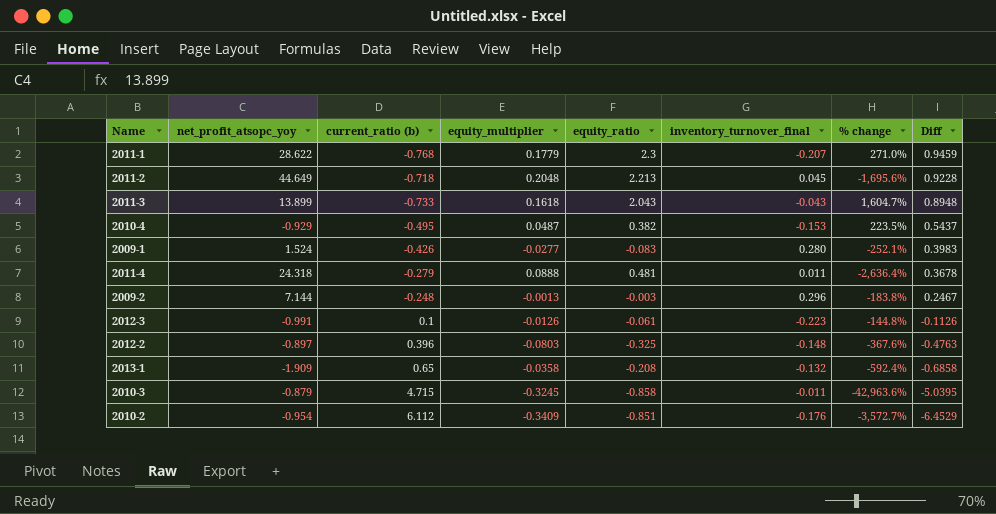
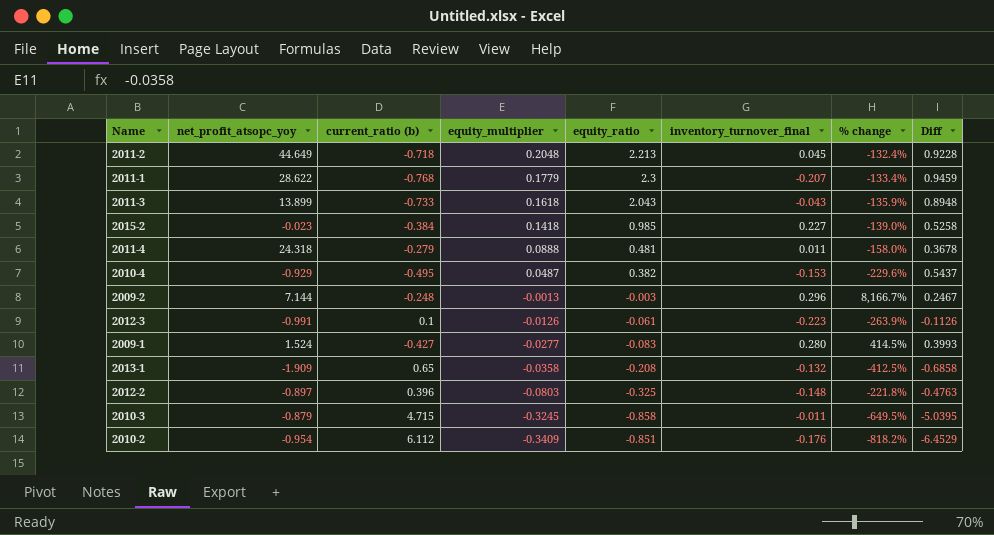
row order: Diff descending -> equity_multiplier descending
column % change | formula: ([current_ratio (b)] - [inventory_turnover_final]) / [inventory_turnover_final] -> ([current_ratio (b)] - [equity_ratio]) / [equity_ratio]
row 2015-2: none -> -0.023 | -0.384 | 0.1418 | 0.985 | 0.227 | -139.0% | 0.5258
2009-1 | current_ratio (b): -0.426 -> -0.427
2009-1 | Diff: 0.3983 -> 0.3993

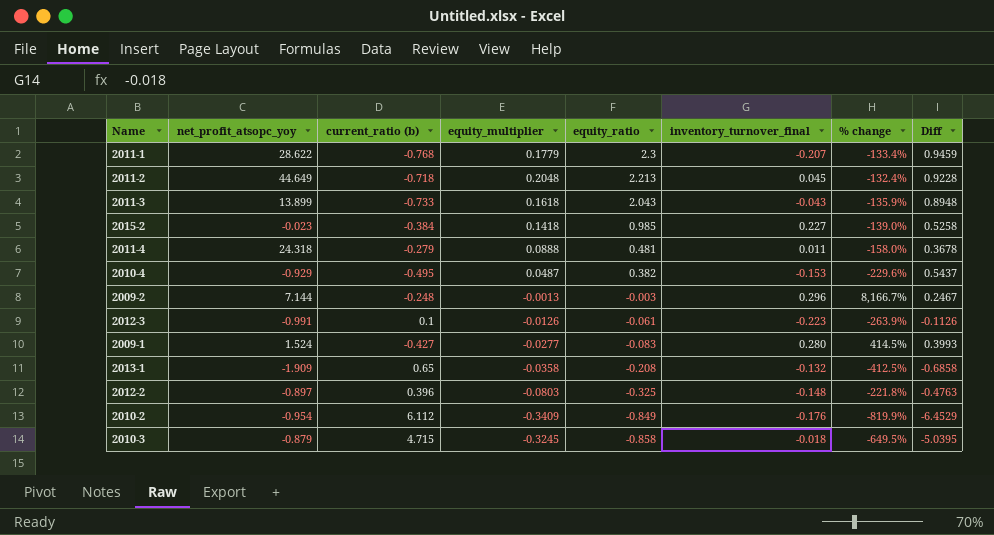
row order: equity_multiplier descending -> equity_ratio descending
2010-2 | equity_ratio: -0.851 -> -0.849
2010-2 | % change: -818.2% -> -819.9%
2010-3 | inventory_turnover_final: -0.011 -> -0.018

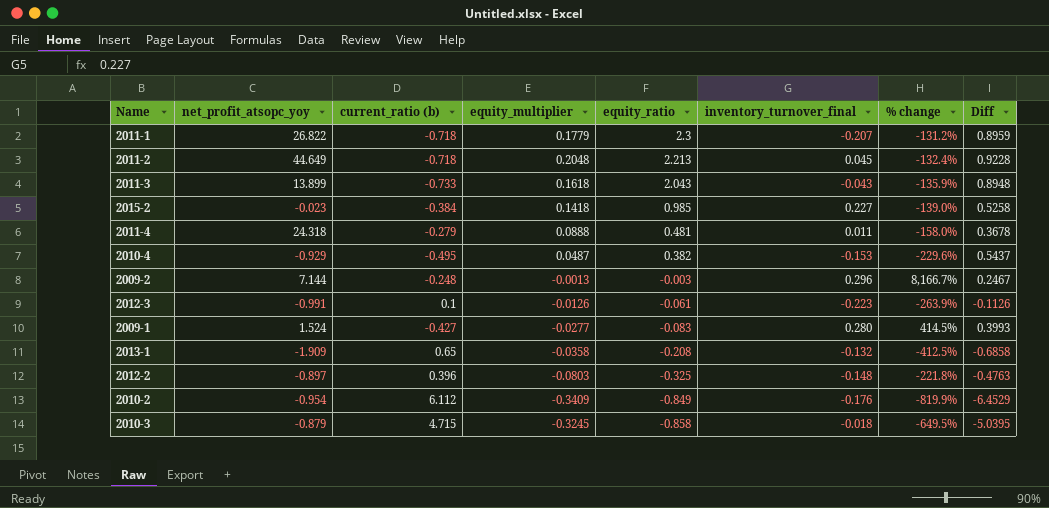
2011-1 | net_profit_atsopc_yoy: 28.622 -> 26.822
2011-1 | current_ratio (b): -0.768 -> -0.718
2011-1 | % change: -133.4% -> -131.2%
2011-1 | Diff: 0.9459 -> 0.8959

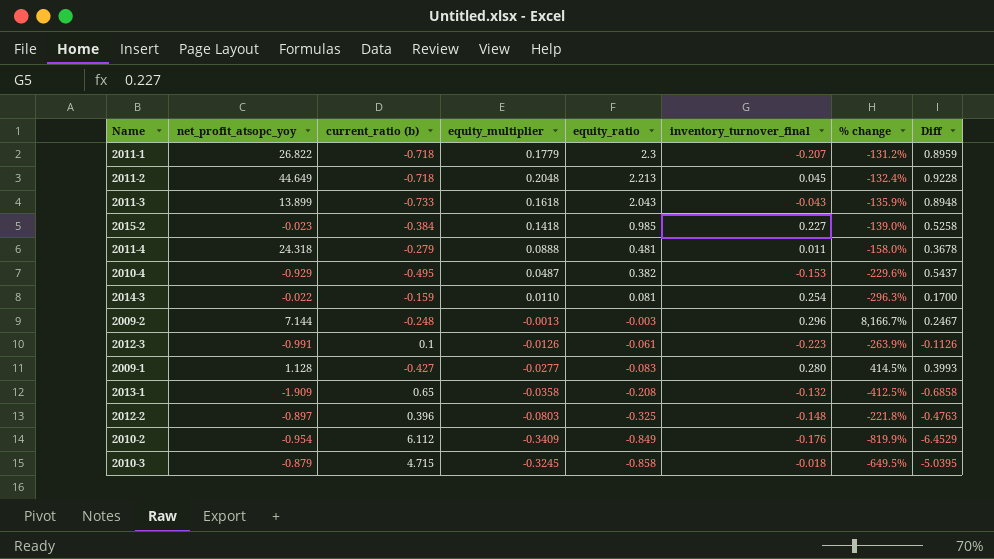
row 2014-3: none -> -0.022 | -0.159 | 0.0110 | 0.081 | 0.254 | -296.3% | 0.1700
2009-1 | net_profit_atsopc_yoy: 1.524 -> 1.128

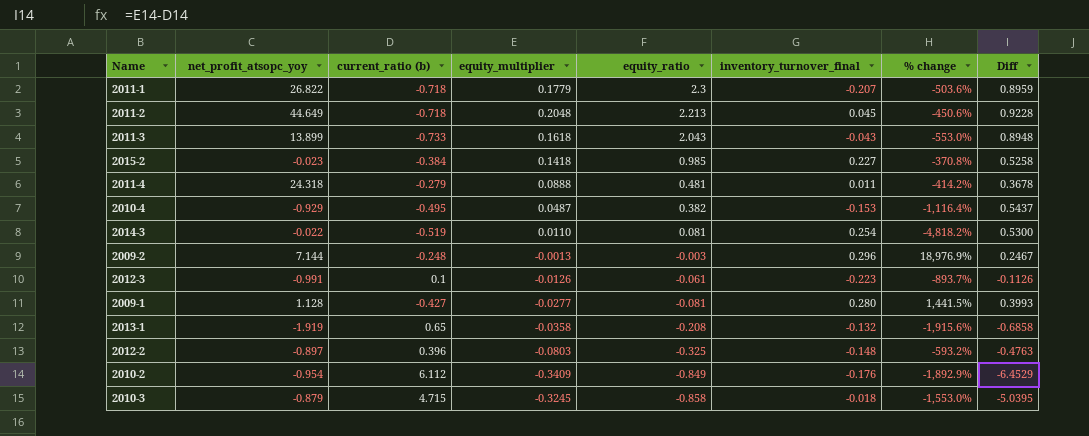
column % change | formula: ([current_ratio (b)] - [equity_ratio]) / [equity_ratio] -> ([current_ratio (b)] - [equity_multiplier]) / [equity_multiplier]
2014-3 | current_ratio (b): -0.159 -> -0.519
2014-3 | Diff: 0.1700 -> 0.5300
2009-1 | equity_ratio: -0.083 -> -0.081
2013-1 | net_profit_atsopc_yoy: -1.909 -> -1.919

